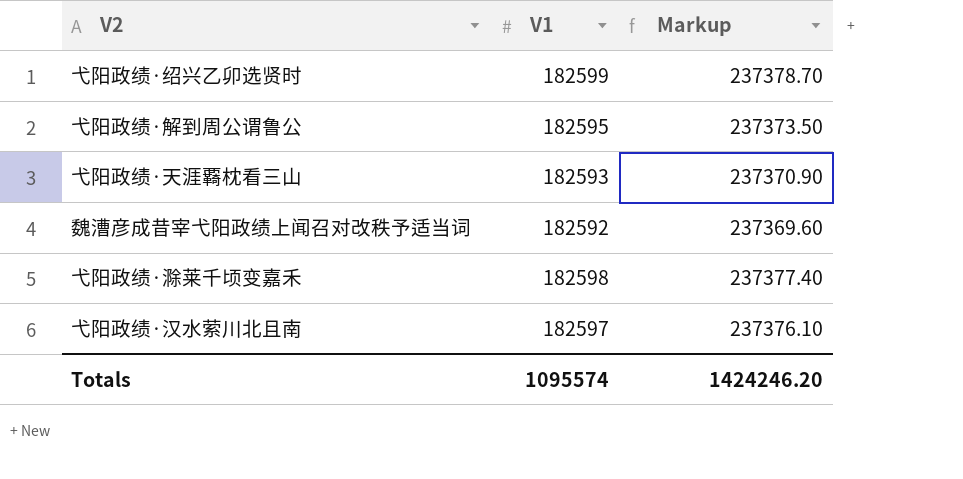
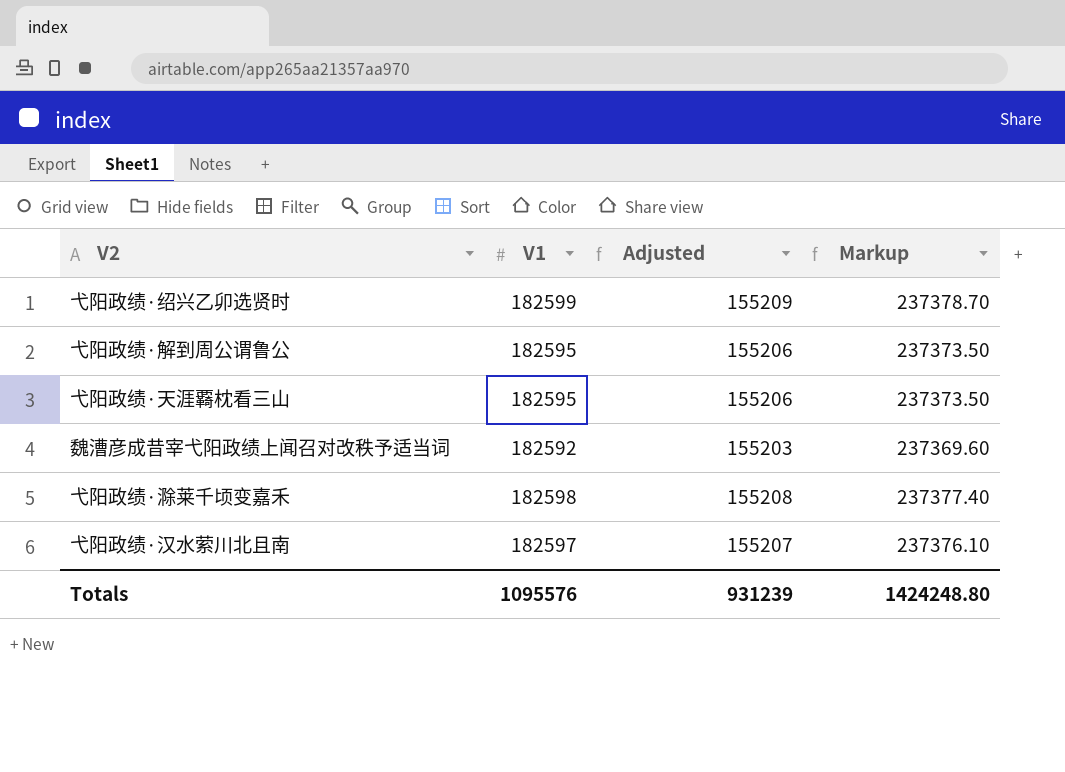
column Adjusted | formula: none -> [V1] * 0.85
弋阳政绩·天涯覉枕看三山 | V1: 182593 -> 182595
弋阳政绩·天涯覉枕看三山 | Markup: 237370.90 -> 237373.50
Totals | V1: 1095574 -> 1095576
Totals | Markup: 1424246.20 -> 1424248.80

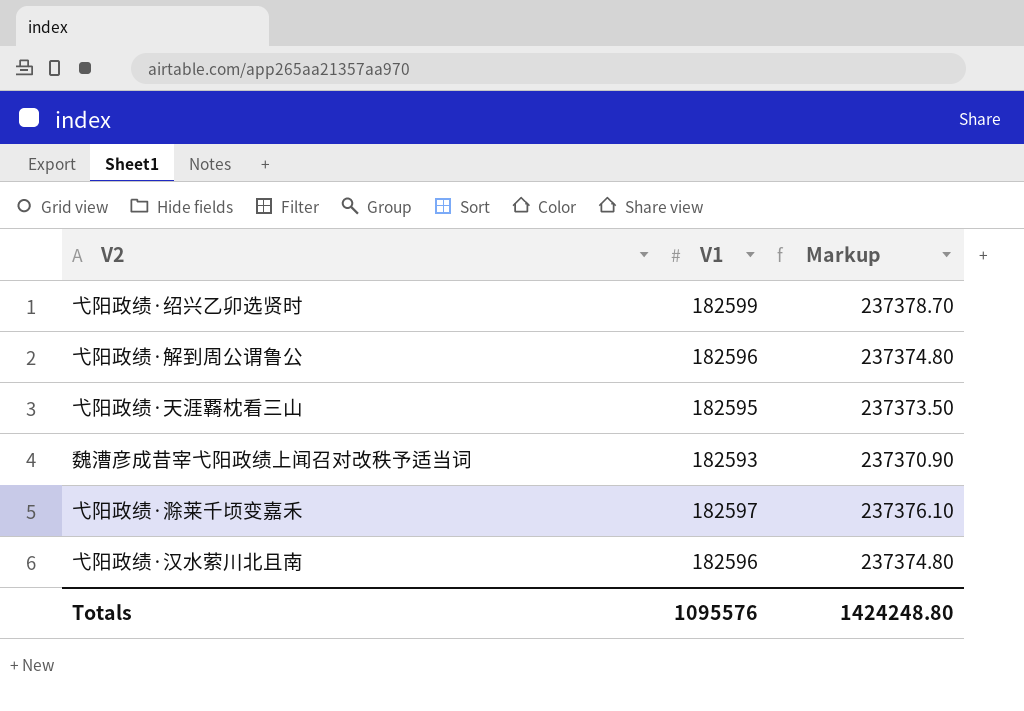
column Adjusted | formula: [V1] * 0.85 -> none
弋阳政绩·解到周公谓鲁公 | V1: 182595 -> 182596
弋阳政绩·解到周公谓鲁公 | Markup: 237373.50 -> 237374.80
魏漕彦成昔宰弋阳政绩上闻召对改秩予适当词 | V1: 182592 -> 182593
魏漕彦成昔宰弋阳政绩上闻召对改秩予适当词 | Markup: 237369.60 -> 237370.90
弋阳政绩·滁莱千顷变嘉禾 | V1: 182598 -> 182597
弋阳政绩·滁莱千顷变嘉禾 | Markup: 237377.40 -> 237376.10
弋阳政绩·汉水萦川北且南 | V1: 182597 -> 182596
弋阳政绩·汉水萦川北且南 | Markup: 237376.10 -> 237374.80

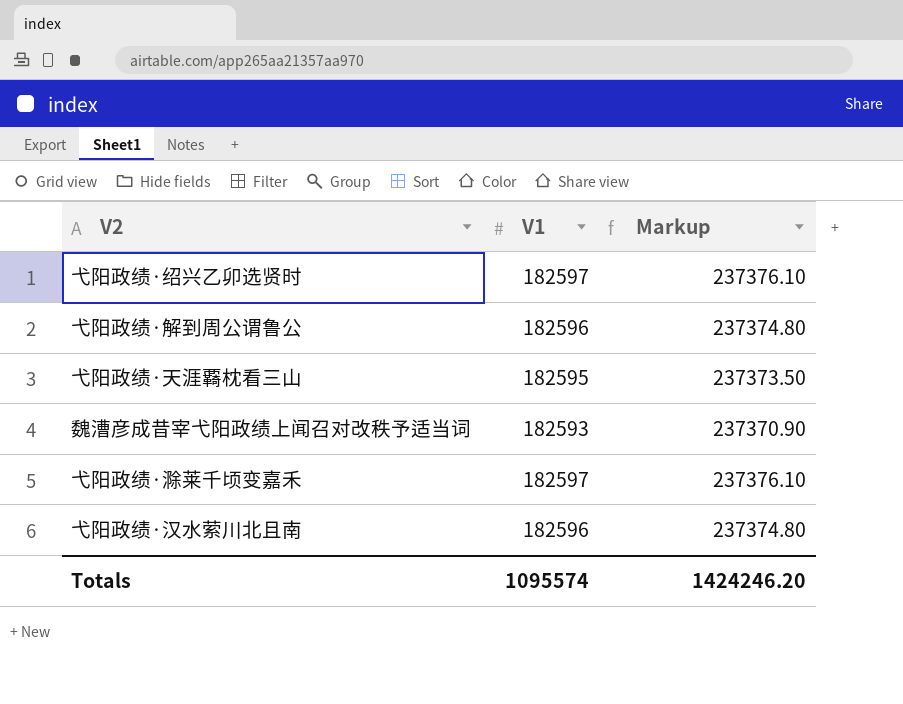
弋阳政绩·绍兴乙卯选贤时 | V1: 182599 -> 182597
弋阳政绩·绍兴乙卯选贤时 | Markup: 237378.70 -> 237376.10
Totals | V1: 1095576 -> 1095574
Totals | Markup: 1424248.80 -> 1424246.20

